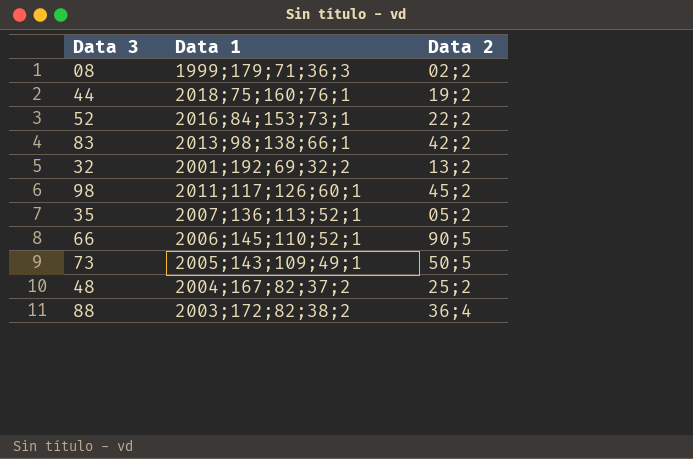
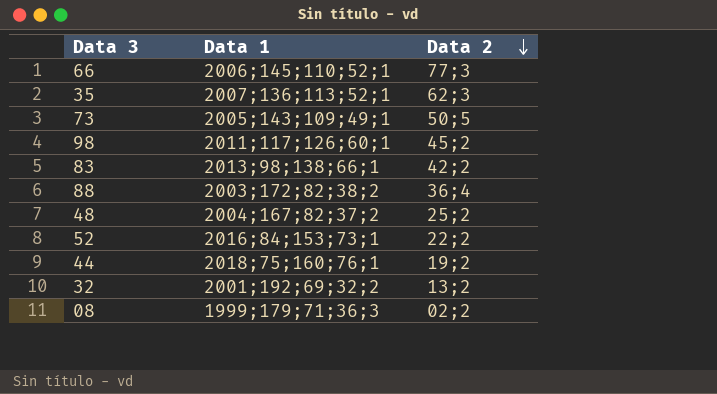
row order: none -> Data 2 descending
66 | Data 2: 90;5 -> 77;3
35 | Data 2: 05;2 -> 62;3

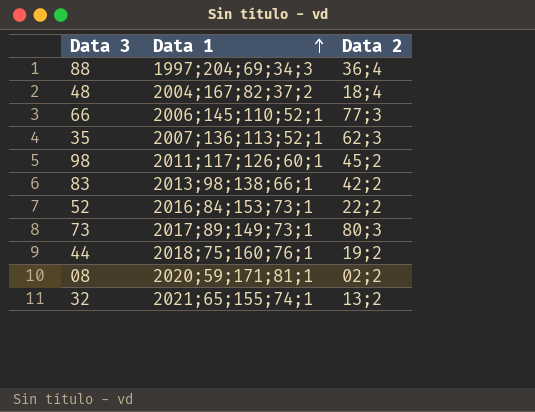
row order: Data 2 descending -> Data 1 ascending
88 | Data 1: 2003;172;82;38;2 -> 1997;204;69;34;3
48 | Data 2: 25;2 -> 18;4
73 | Data 1: 2005;143;109;49;1 -> 2017;89;149;73;1
73 | Data 2: 50;5 -> 80;3
08 | Data 1: 1999;179;71;36;3 -> 2020;59;171;81;1
32 | Data 1: 2001;192;69;32;2 -> 2021;65;155;74;1

